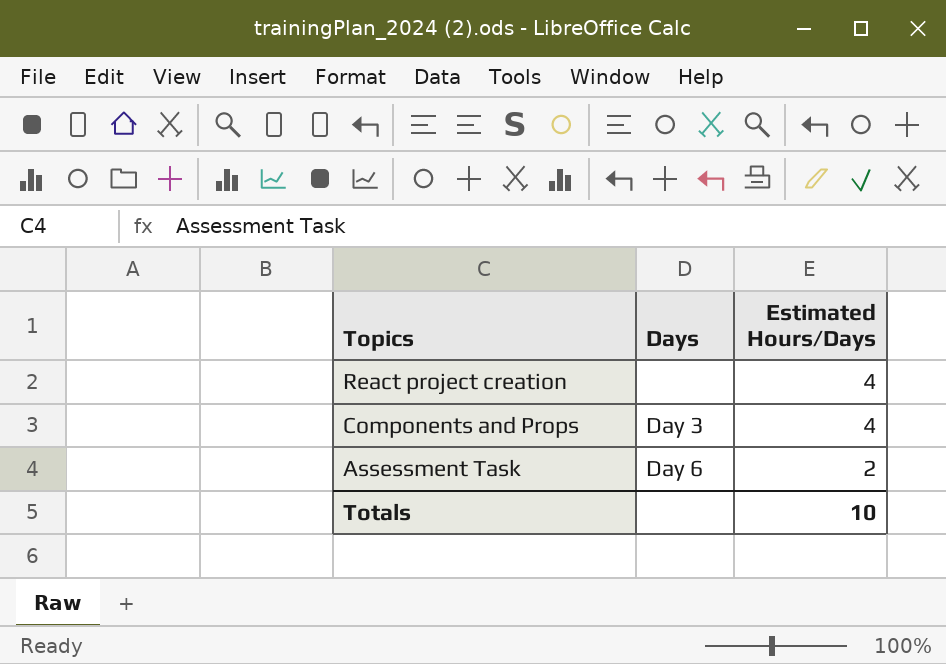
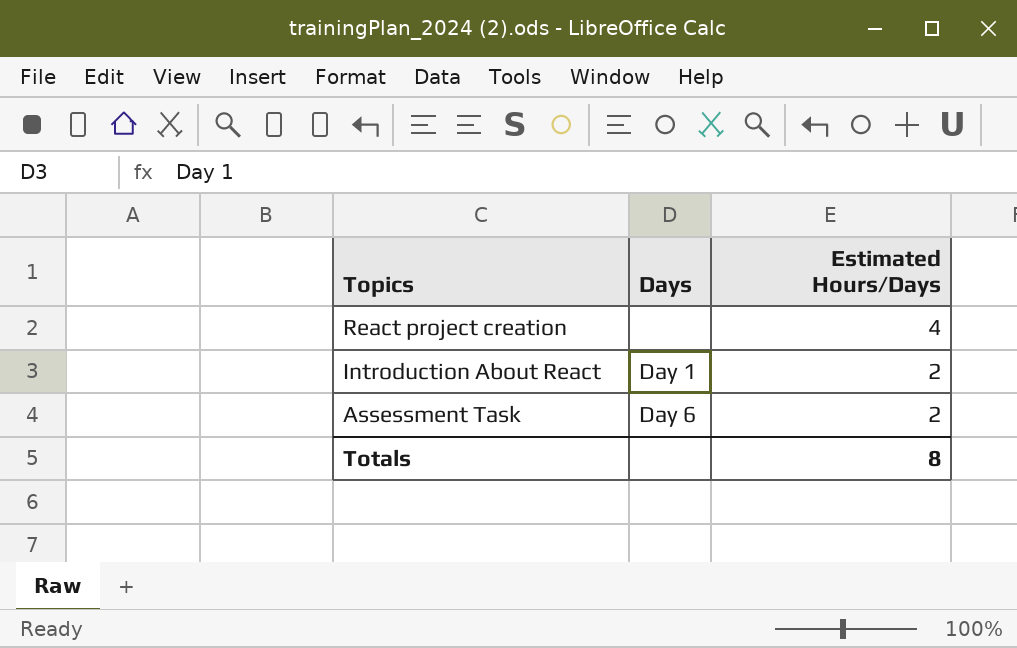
row Components and Props: Day 3 | 4 -> none
row Introduction About React: none -> Day 1 | 2
Totals | Estimated Hours/Days: 10 -> 8

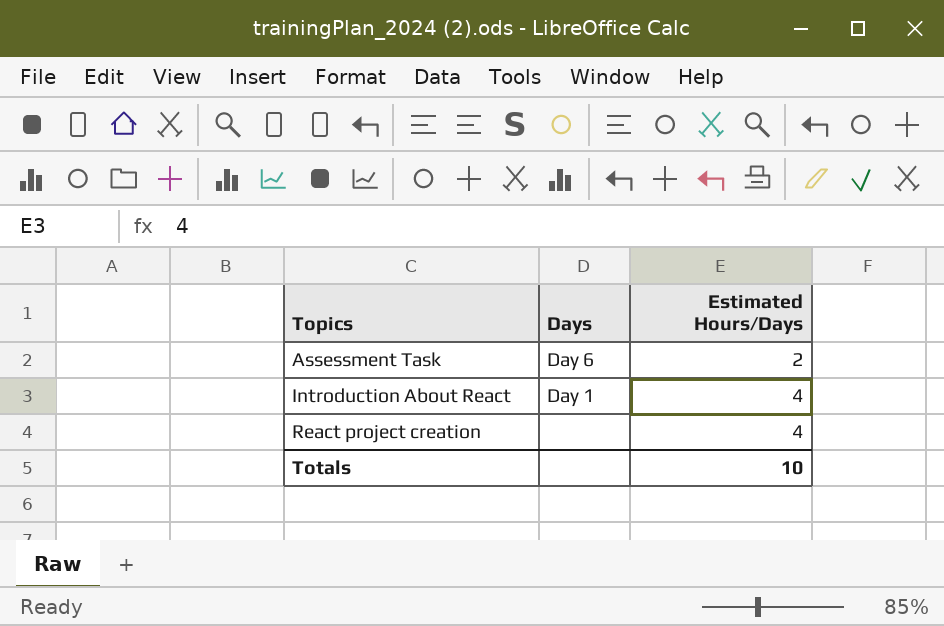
row order: Topics descending -> Topics ascending
Introduction About React | Estimated Hours/Days: 2 -> 4
Totals | Estimated Hours/Days: 8 -> 10

